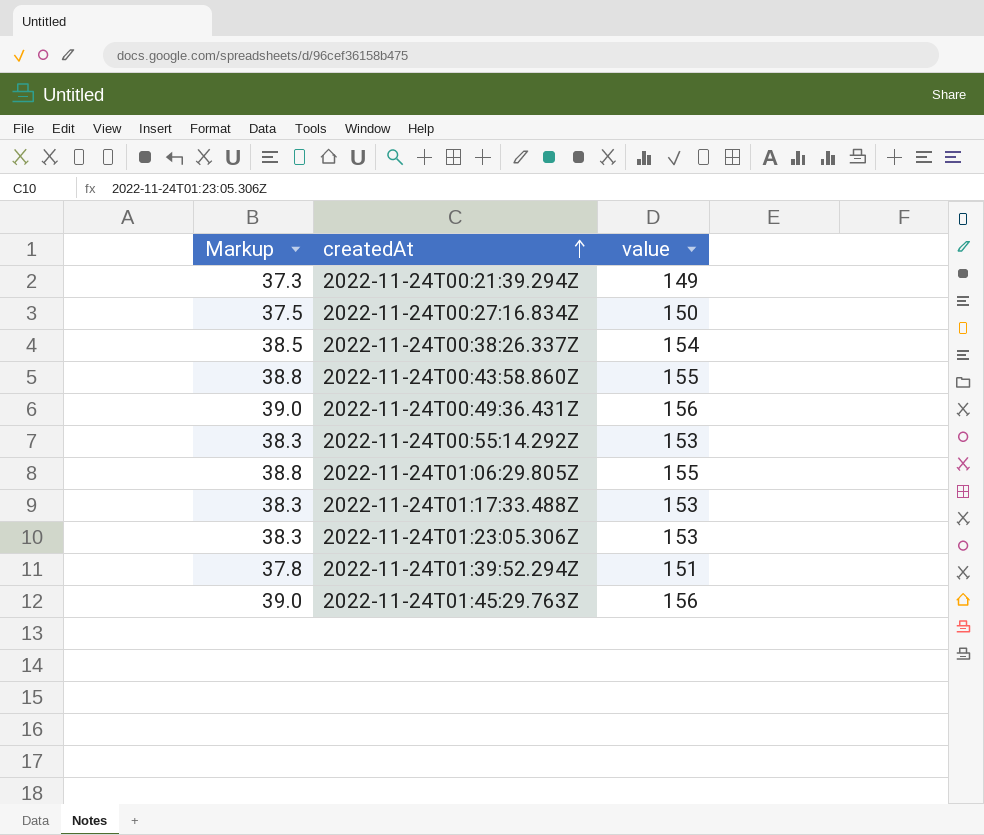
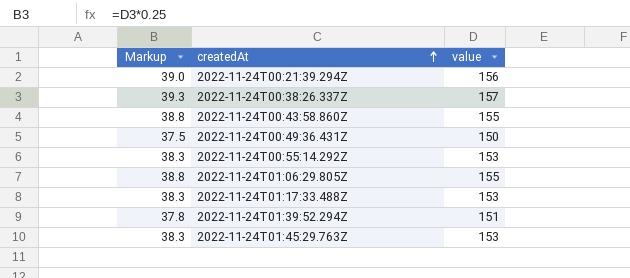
row 2022-11-24T00:27:16.834Z: 37.5 | 150 -> none
row 2022-11-24T01:23:05.306Z: 38.3 | 153 -> none
2022-11-24T00:21:39.294Z | Markup: 37.3 -> 39.0
2022-11-24T00:21:39.294Z | value: 149 -> 156
2022-11-24T00:38:26.337Z | Markup: 38.5 -> 39.3
2022-11-24T00:38:26.337Z | value: 154 -> 157
2022-11-24T00:49:36.431Z | Markup: 39.0 -> 37.5
2022-11-24T00:49:36.431Z | value: 156 -> 150
2022-11-24T01:45:29.763Z | Markup: 39.0 -> 38.3
2022-11-24T01:45:29.763Z | value: 156 -> 153

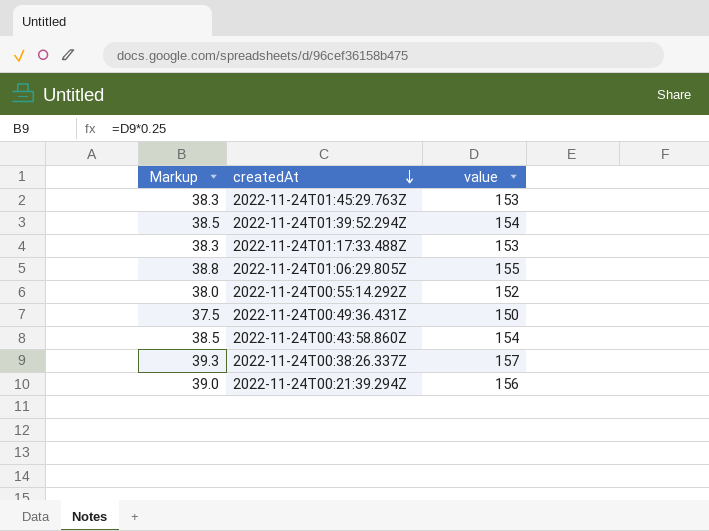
row order: createdAt ascending -> createdAt descending
2022-11-24T01:39:52.294Z | Markup: 37.8 -> 38.5
2022-11-24T01:39:52.294Z | value: 151 -> 154
2022-11-24T00:55:14.292Z | Markup: 38.3 -> 38.0
2022-11-24T00:55:14.292Z | value: 153 -> 152
2022-11-24T00:43:58.860Z | Markup: 38.8 -> 38.5
2022-11-24T00:43:58.860Z | value: 155 -> 154

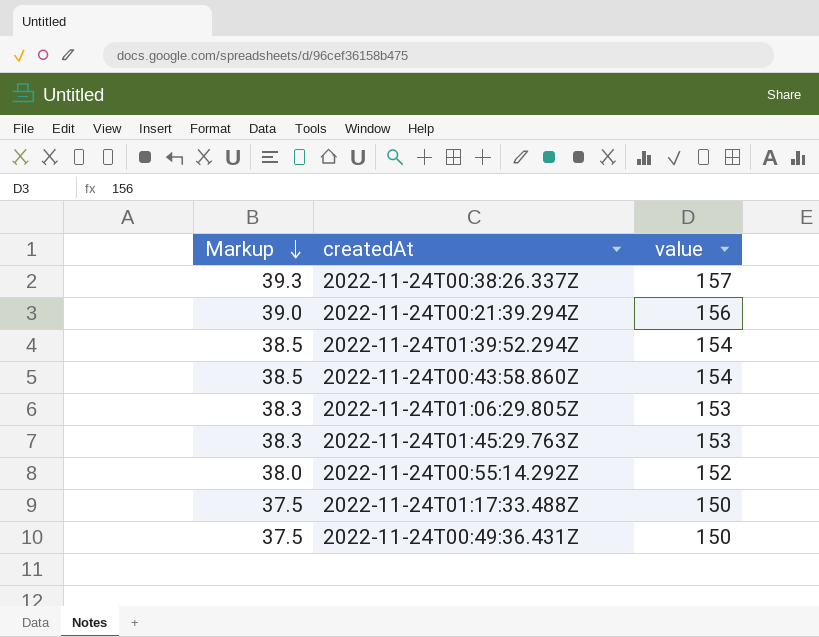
row order: createdAt descending -> Markup descending
2022-11-24T01:06:29.805Z | Markup: 38.8 -> 38.3
2022-11-24T01:06:29.805Z | value: 155 -> 153
2022-11-24T01:17:33.488Z | Markup: 38.3 -> 37.5
2022-11-24T01:17:33.488Z | value: 153 -> 150

